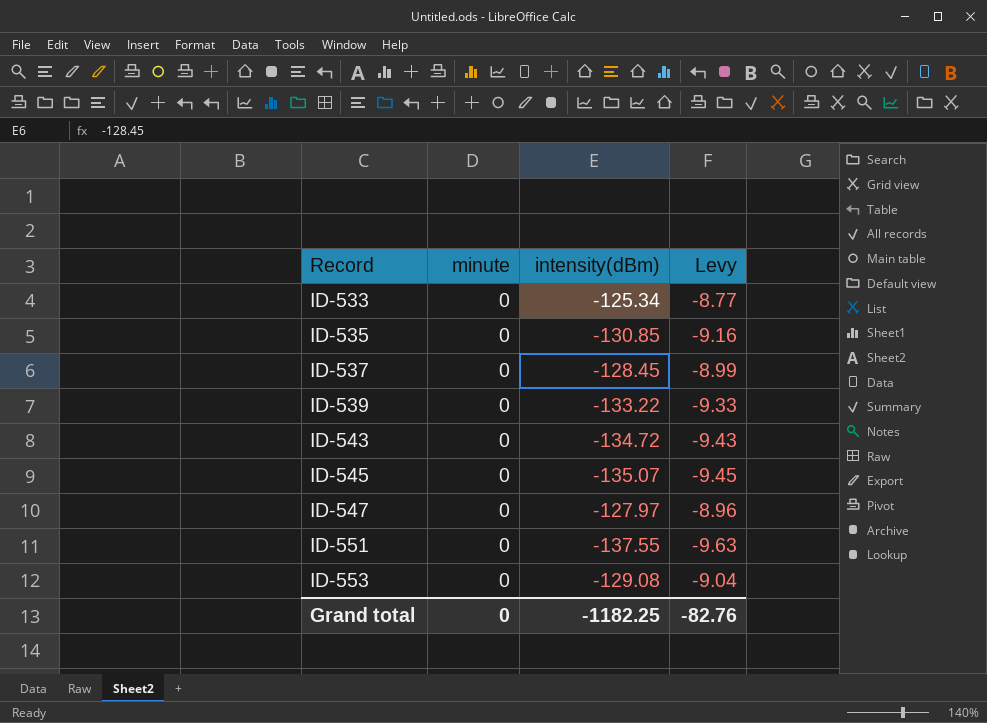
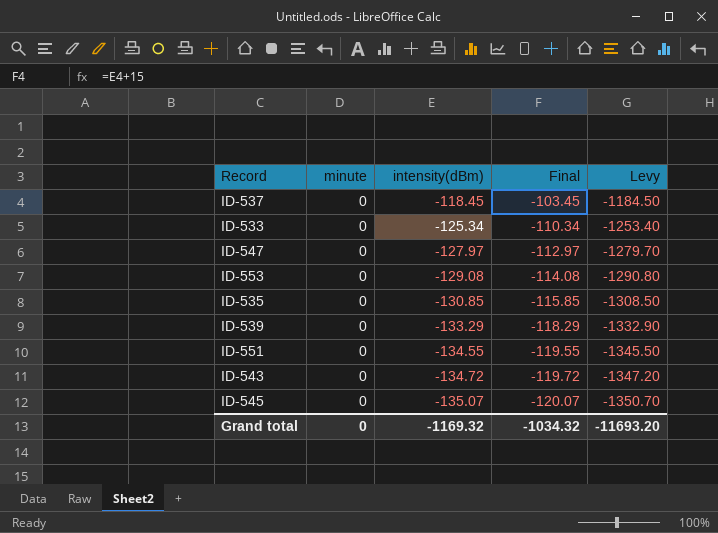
row order: Record ascending -> intensity(dBm) descending
column Final | formula: none -> [intensity(dBm)] + 15
column Levy | formula: [intensity(dBm)] * 0.07 -> [intensity(dBm)] * 10
ID-537 | intensity(dBm): -128.45 -> -118.45
ID-539 | intensity(dBm): -133.22 -> -133.29
ID-551 | intensity(dBm): -137.55 -> -134.55
Grand total | intensity(dBm): -1182.25 -> -1169.32
Grand total | Levy: -82.76 -> -11693.20

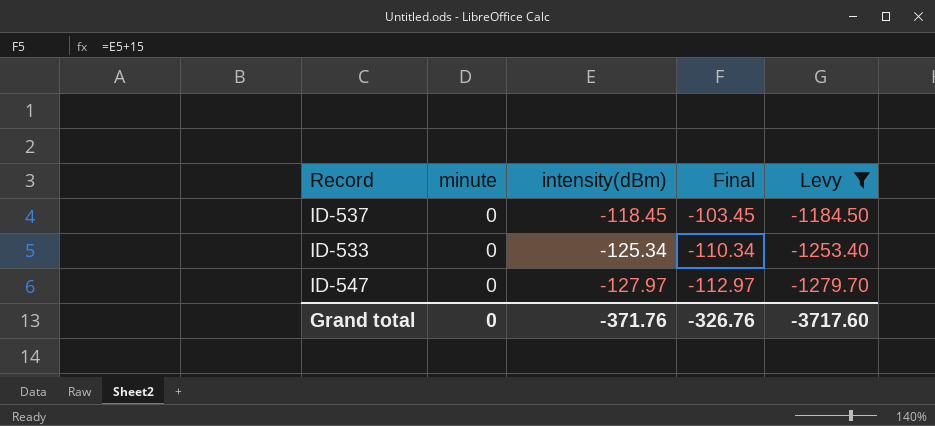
filter: none -> Levy >= -1279.70
Grand total | intensity(dBm): -1169.32 -> -371.76
Grand total | Final: -1034.32 -> -326.76
Grand total | Levy: -11693.20 -> -3717.60

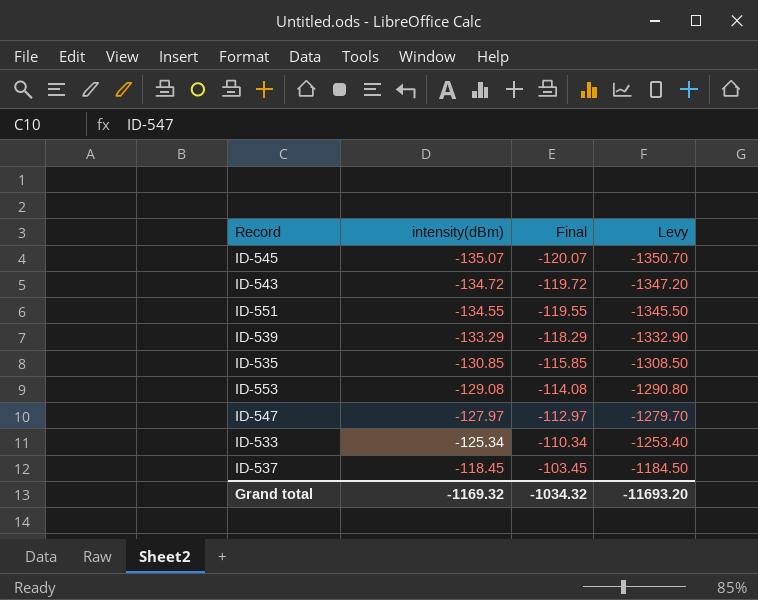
filter: Levy >= -1279.70 -> none
row order: intensity(dBm) descending -> intensity(dBm) ascending
column minute | position: 2 -> none
Grand total | intensity(dBm): -371.76 -> -1169.32
Grand total | Final: -326.76 -> -1034.32
Grand total | Levy: -3717.60 -> -11693.20

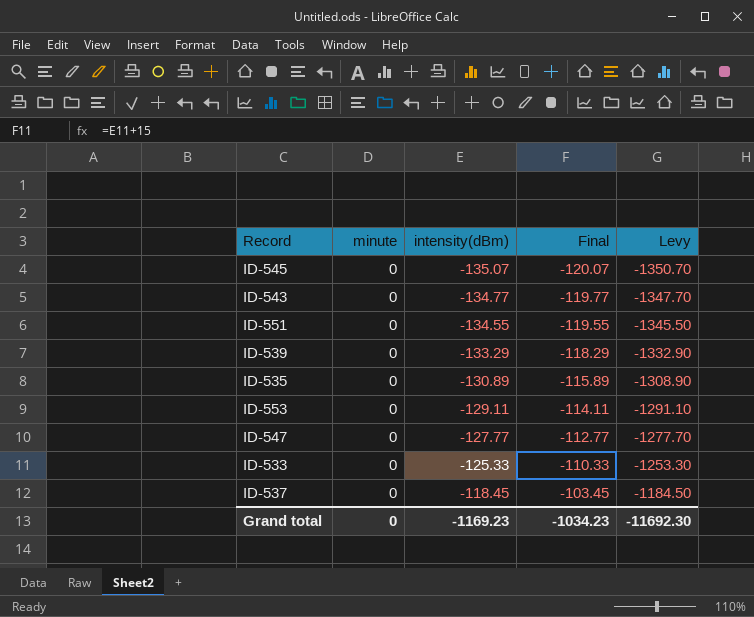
column minute | position: none -> 2
ID-543 | intensity(dBm): -134.72 -> -134.77
ID-543 | Final: -119.72 -> -119.77
ID-543 | Levy: -1347.20 -> -1347.70
ID-535 | intensity(dBm): -130.85 -> -130.89
ID-535 | Final: -115.85 -> -115.89
ID-535 | Levy: -1308.50 -> -1308.90
ID-553 | intensity(dBm): -129.08 -> -129.11
ID-553 | Final: -114.08 -> -114.11
ID-553 | Levy: -1290.80 -> -1291.10
ID-547 | intensity(dBm): -127.97 -> -127.77
ID-547 | Final: -112.97 -> -112.77
ID-547 | Levy: -1279.70 -> -1277.70
ID-533 | intensity(dBm): -125.34 -> -125.33
ID-533 | Final: -110.34 -> -110.33
ID-533 | Levy: -1253.40 -> -1253.30
Grand total | intensity(dBm): -1169.32 -> -1169.23
Grand total | Final: -1034.32 -> -1034.23
Grand total | Levy: -11693.20 -> -11692.30

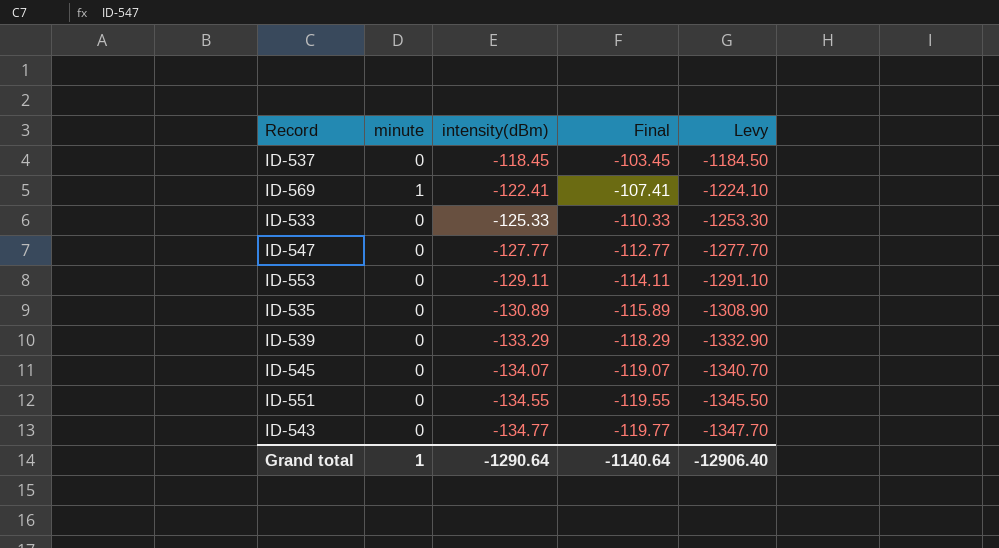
row order: intensity(dBm) ascending -> intensity(dBm) descending
row ID-569: none -> 1 | -122.41 | -107.41 | -1224.10
ID-545 | intensity(dBm): -135.07 -> -134.07
ID-545 | Final: -120.07 -> -119.07
ID-545 | Levy: -1350.70 -> -1340.70
Grand total | minute: 0 -> 1
Grand total | intensity(dBm): -1169.23 -> -1290.64
Grand total | Final: -1034.23 -> -1140.64
Grand total | Levy: -11692.30 -> -12906.40

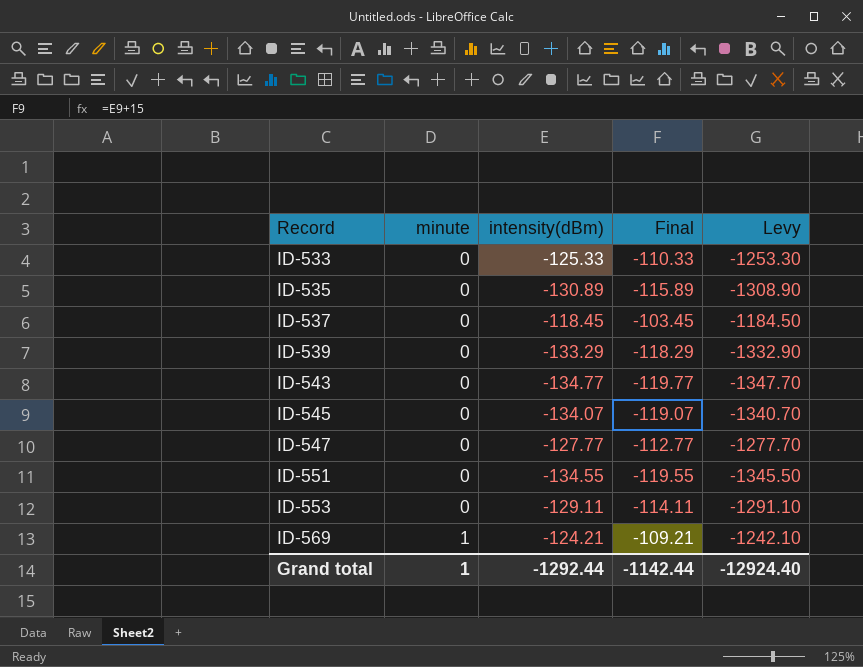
row order: intensity(dBm) descending -> Record ascending
ID-569 | intensity(dBm): -122.41 -> -124.21
ID-569 | Final: -107.41 -> -109.21
ID-569 | Levy: -1224.10 -> -1242.10
Grand total | intensity(dBm): -1290.64 -> -1292.44
Grand total | Final: -1140.64 -> -1142.44
Grand total | Levy: -12906.40 -> -12924.40

